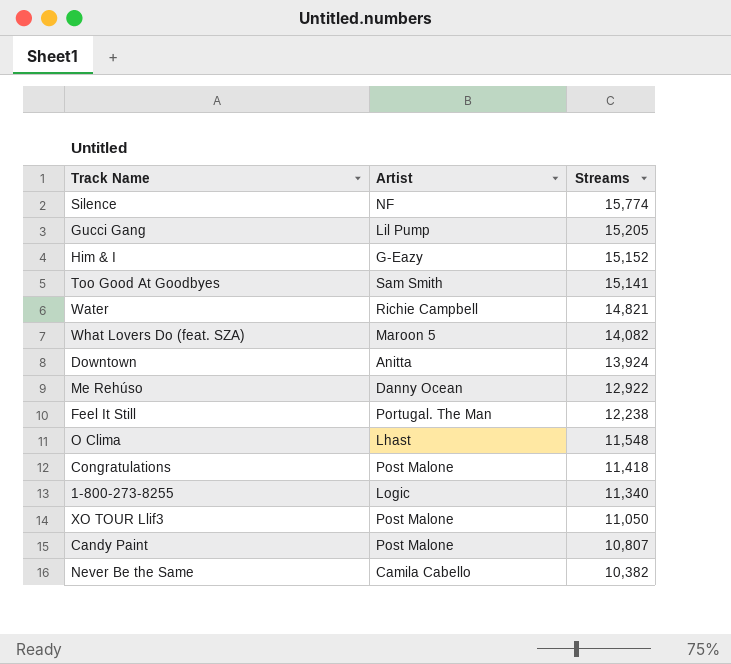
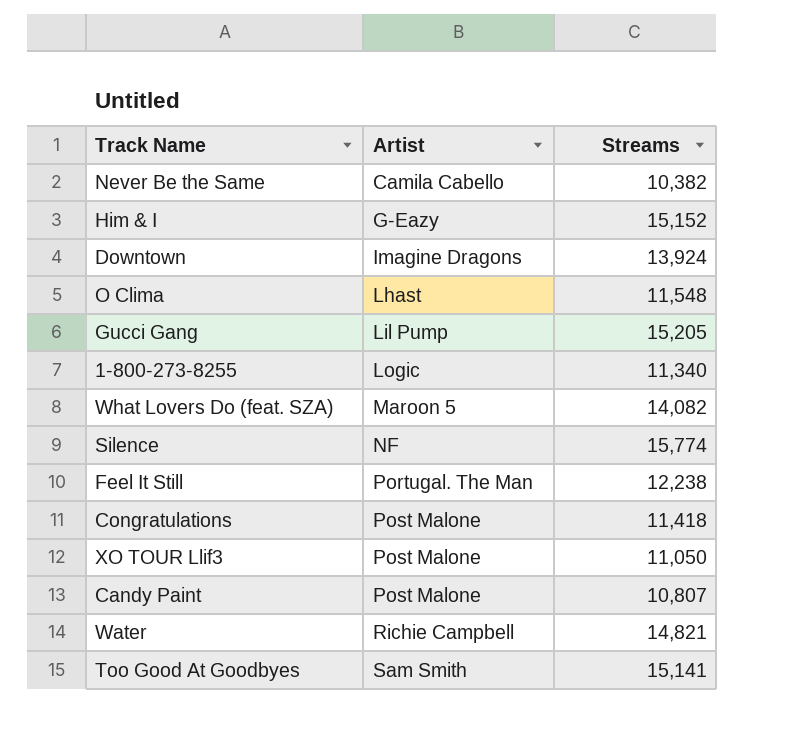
row order: Streams descending -> Artist ascending
row Me Rehúso: Danny Ocean | 12,922 -> none
Downtown | Artist: Anitta -> Imagine Dragons

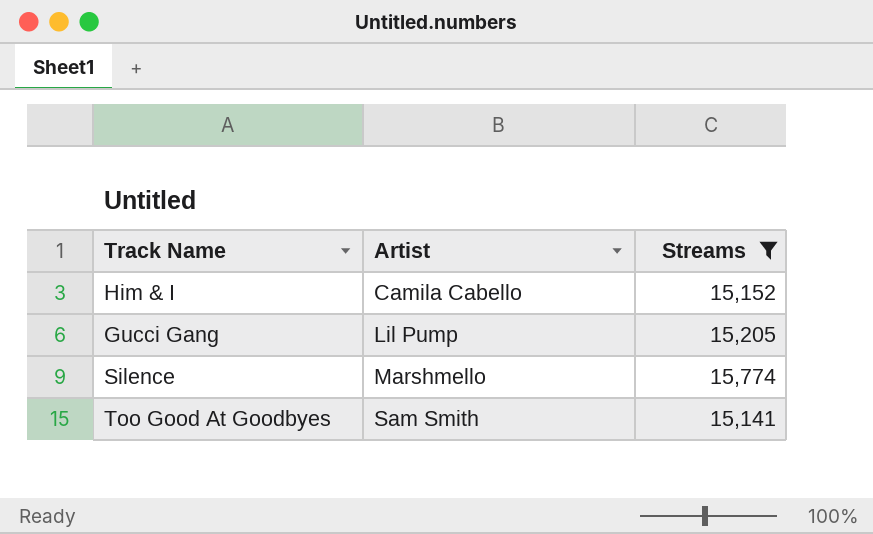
filter: none -> Streams >= 15,141
Him & I | Artist: G-Eazy -> Camila Cabello
Silence | Artist: NF -> Marshmello

